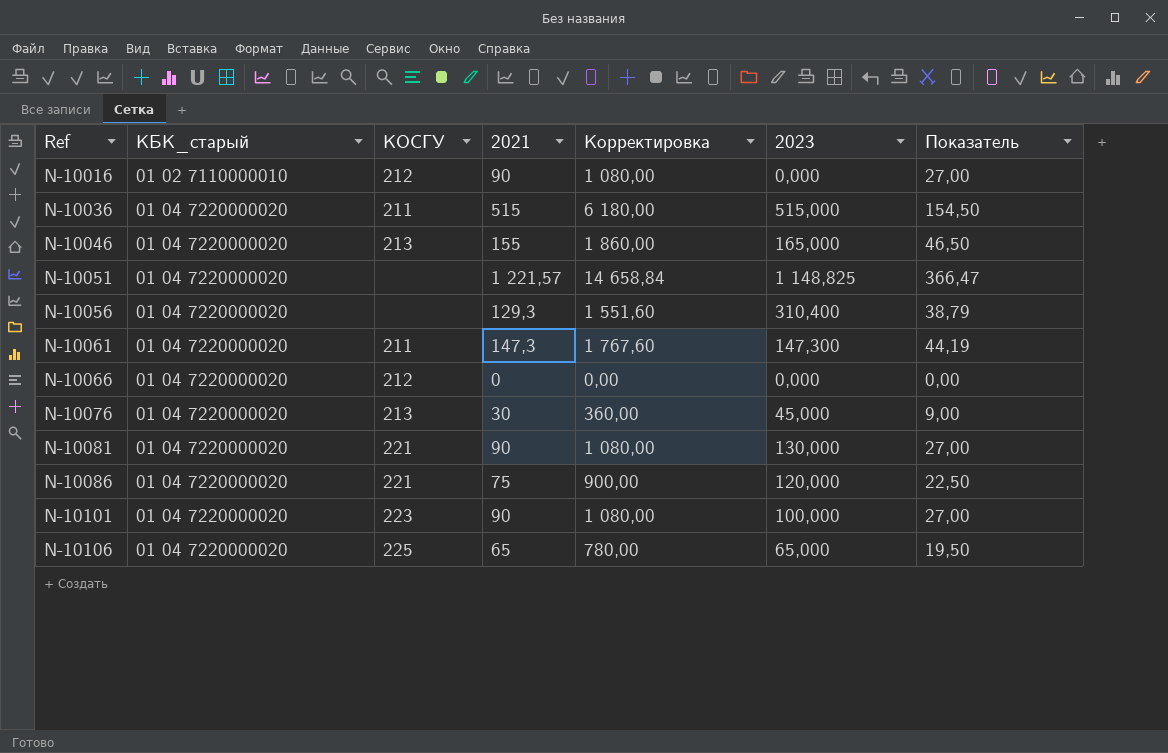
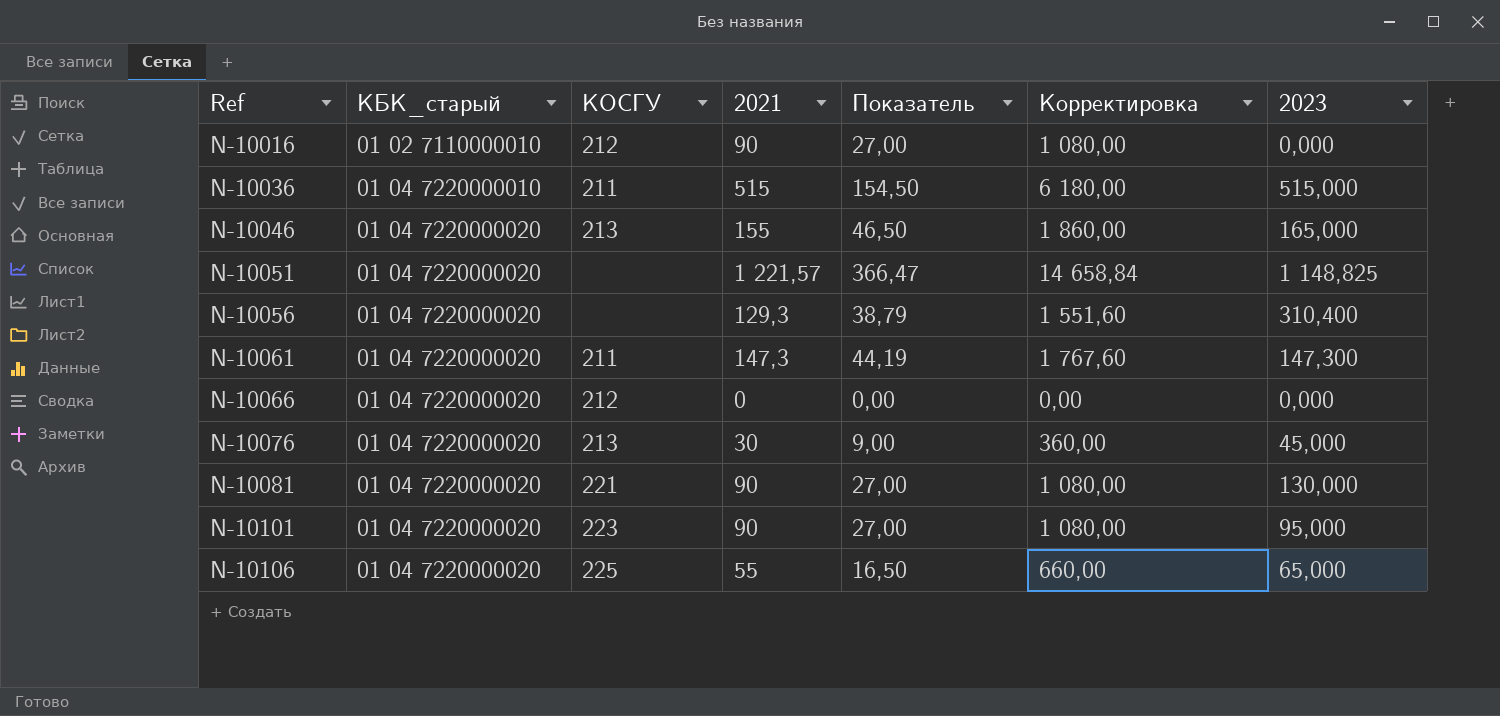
column Показатель | position: 7 -> 5
row N-10086: 01 04 7220000020 | 221 | 75 | 900,00 | 120,000 | 22,50 -> none
N-10036 | КБК_старый: 01 04 7220000020 -> 01 04 7220000010
N-10101 | 2023: 100,000 -> 95,000
N-10106 | 2021: 65 -> 55
N-10106 | Показатель: 19,50 -> 16,50
N-10106 | Корректировка: 780,00 -> 660,00

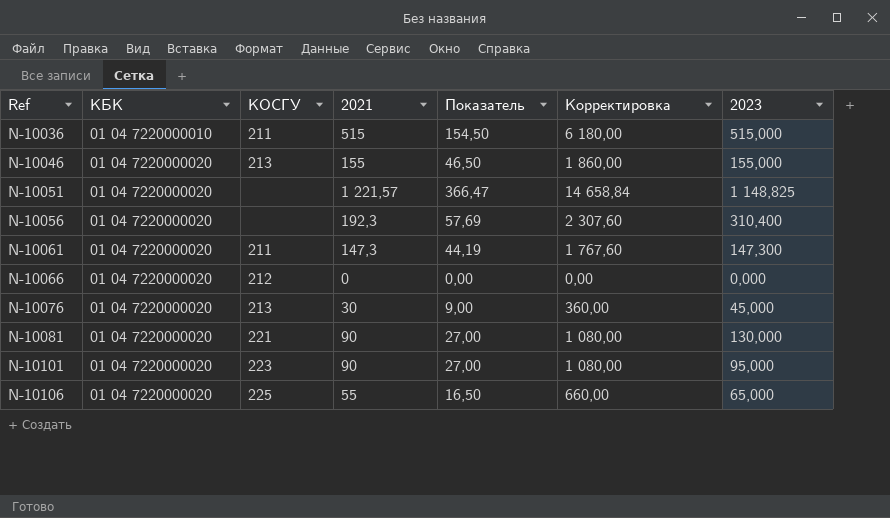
column name: КБК_старый -> КБК
row N-10016: 01 02 7110000010 | 212 | 90 | 27,00 | 1 080,00 | 0,000 -> none
N-10046 | 2023: 165,000 -> 155,000
N-10056 | 2021: 129,3 -> 192,3
N-10056 | Показатель: 38,79 -> 57,69
N-10056 | Корректировка: 1 551,60 -> 2 307,60

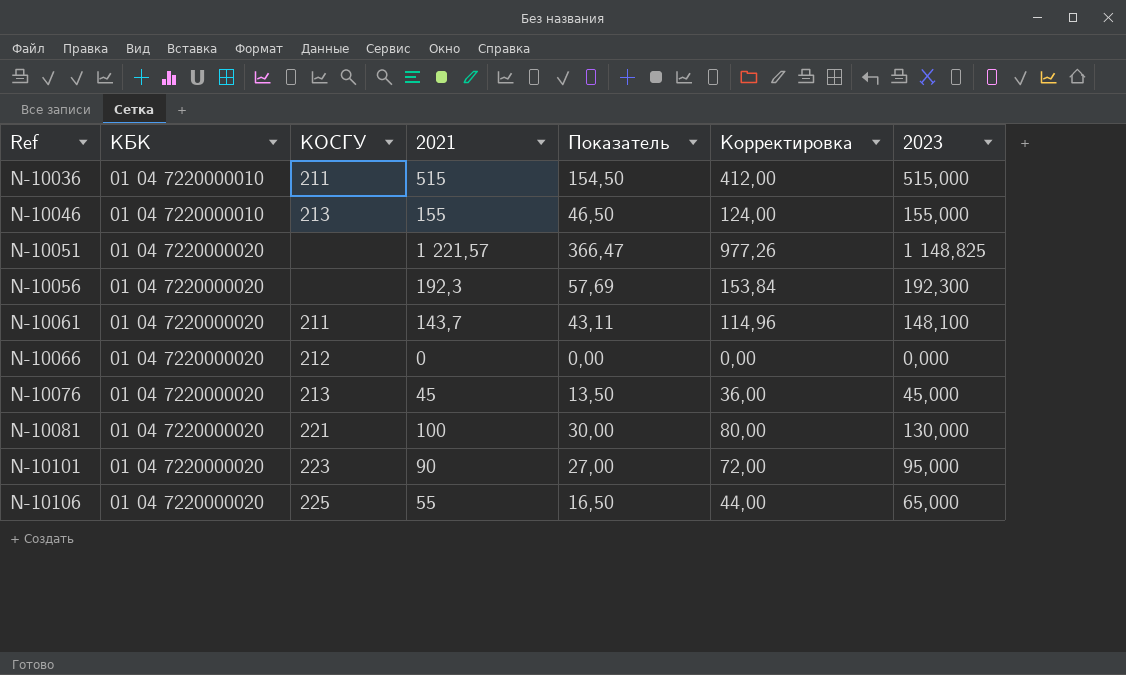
column Корректировка | formula: [2021] * 12 -> [2021] * 0,8
N-10046 | КБК: 01 04 7220000020 -> 01 04 7220000010
N-10056 | 2023: 310,400 -> 192,300
N-10061 | 2021: 147,3 -> 143,7
N-10061 | Показатель: 44,19 -> 43,11
N-10061 | 2023: 147,300 -> 148,100
N-10076 | 2021: 30 -> 45
N-10076 | Показатель: 9,00 -> 13,50
N-10081 | 2021: 90 -> 100
N-10081 | Показатель: 27,00 -> 30,00

